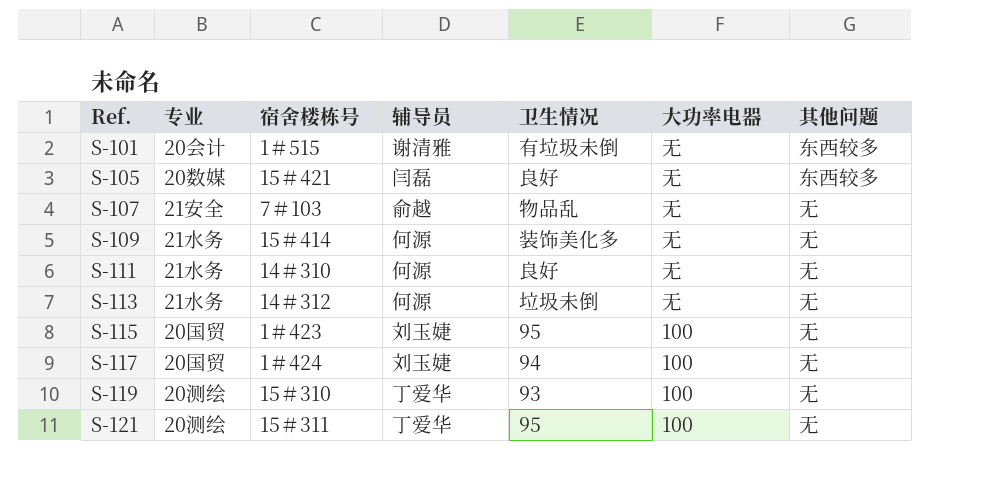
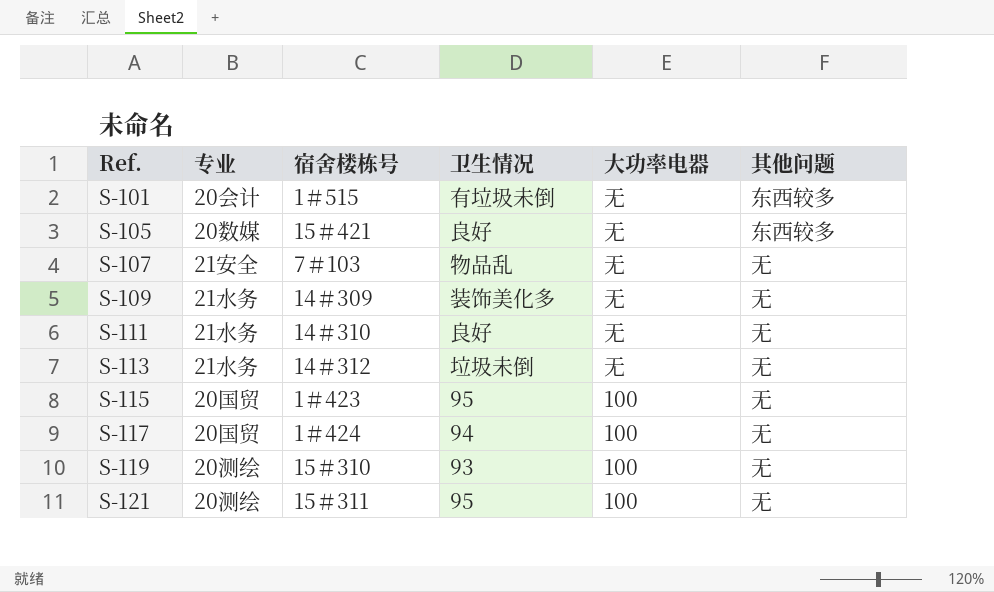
column 辅导员 | position: 4 -> none
S-109 | 宿舍楼栋号: 15＃414 -> 14＃309

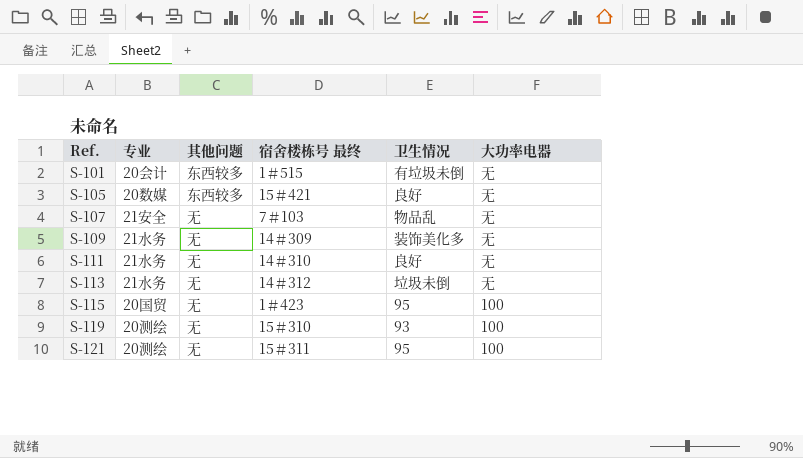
column 其他问题 | position: 6 -> 3
column name: 宿舍楼栋号 -> 宿舍楼栋号 最终
row S-117: 20国贸 | 1＃424 | 94 | 100 | 无 -> none

